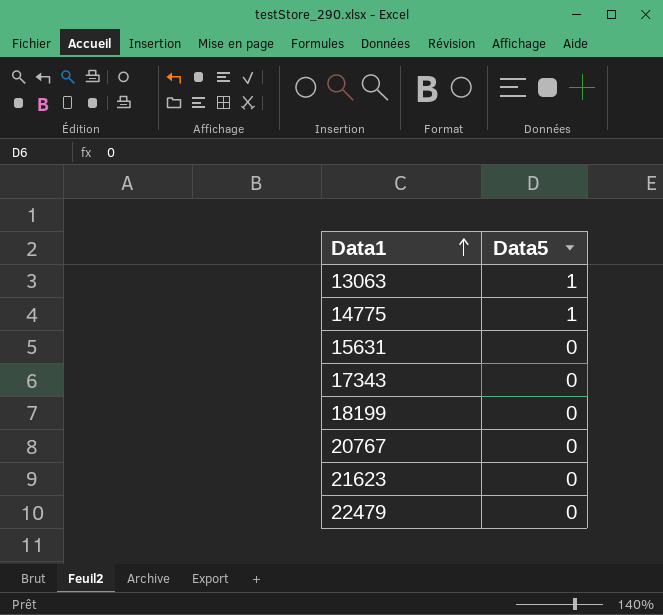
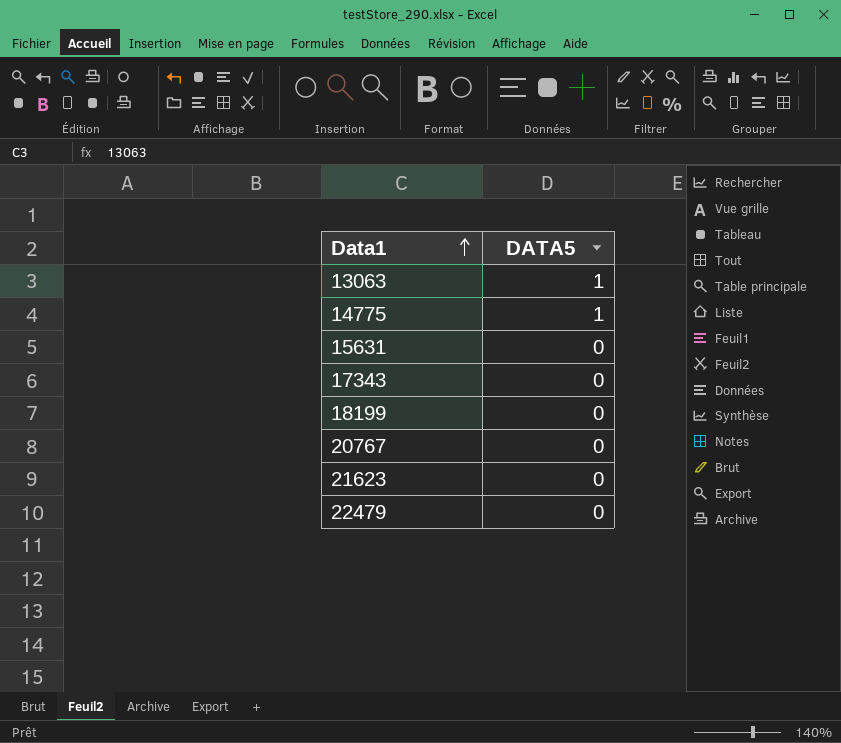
column name: Data5 -> DATA5

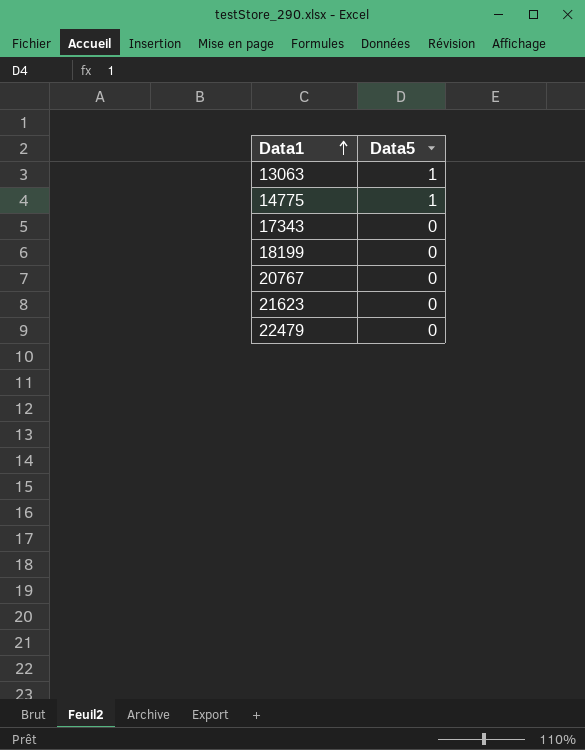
column name: DATA5 -> Data5
row 15631: 0 -> none

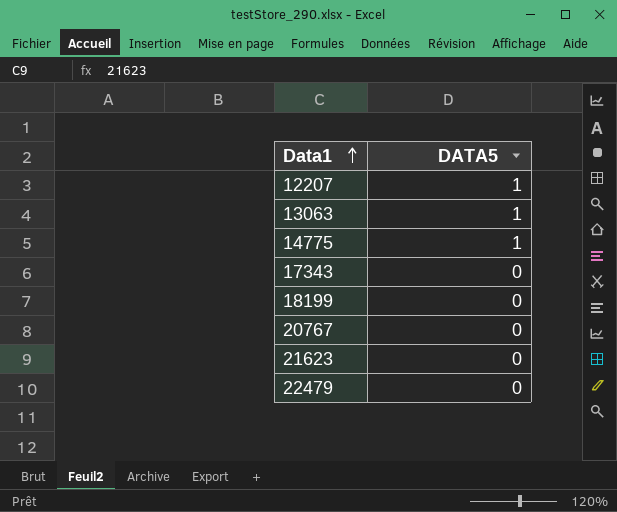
column name: Data5 -> DATA5
row 12207: none -> 1

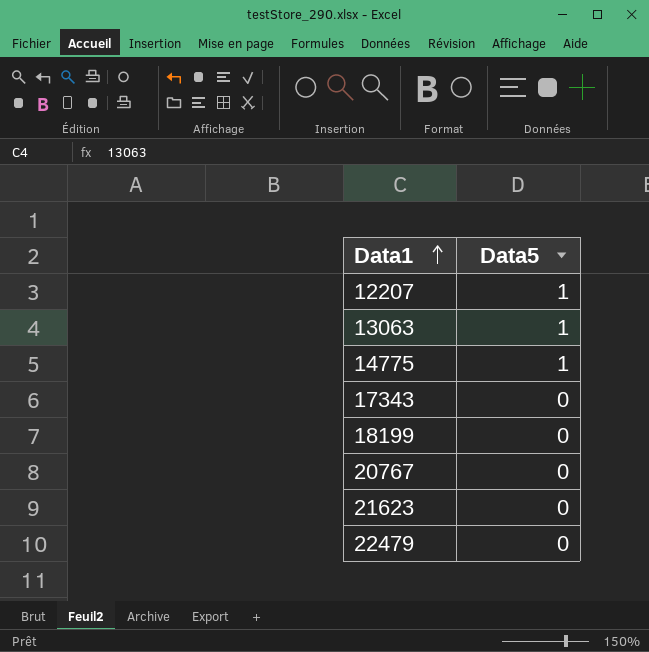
column name: DATA5 -> Data5

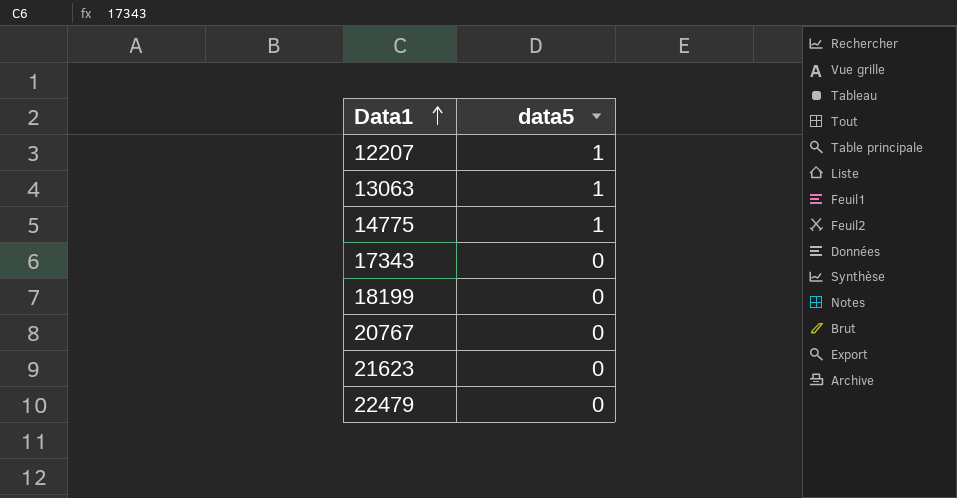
column name: Data5 -> data5

